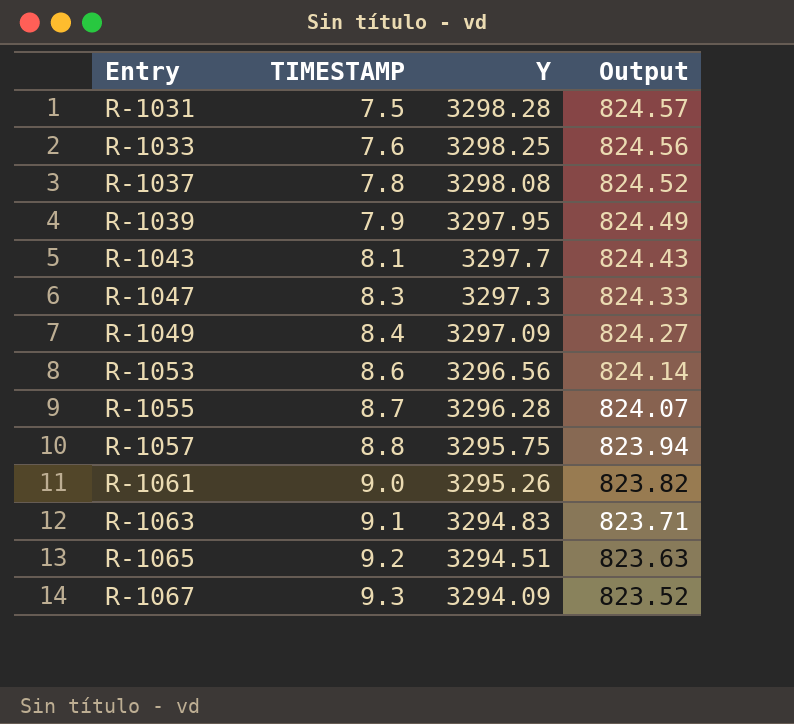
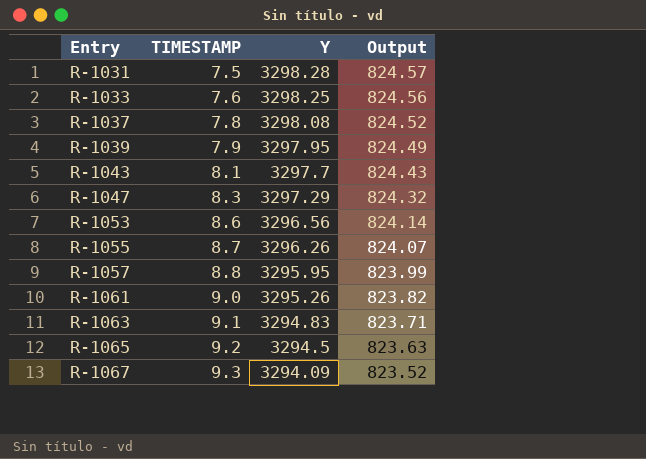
row R-1049: 8.4 | 3297.09 | 824.27 -> none
R-1047 | Y: 3297.3 -> 3297.29
R-1047 | Output: 824.33 -> 824.32
R-1055 | Y: 3296.28 -> 3296.26
R-1057 | Y: 3295.75 -> 3295.95
R-1057 | Output: 823.94 -> 823.99
R-1065 | Y: 3294.51 -> 3294.5

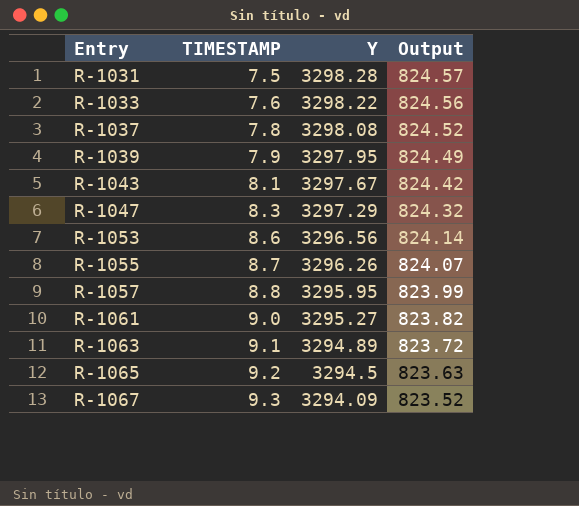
R-1033 | Y: 3298.25 -> 3298.22
R-1043 | Y: 3297.7 -> 3297.67
R-1043 | Output: 824.43 -> 824.42
R-1061 | Y: 3295.26 -> 3295.27
R-1063 | Y: 3294.83 -> 3294.89
R-1063 | Output: 823.71 -> 823.72

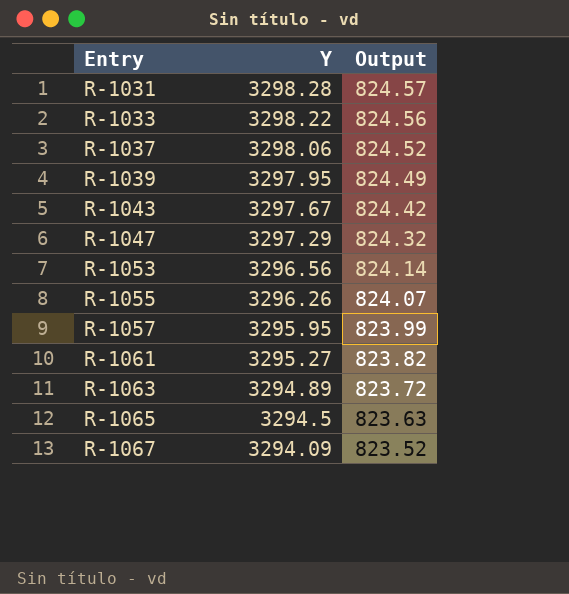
column TIMESTAMP | position: 2 -> none
R-1037 | Y: 3298.08 -> 3298.06

